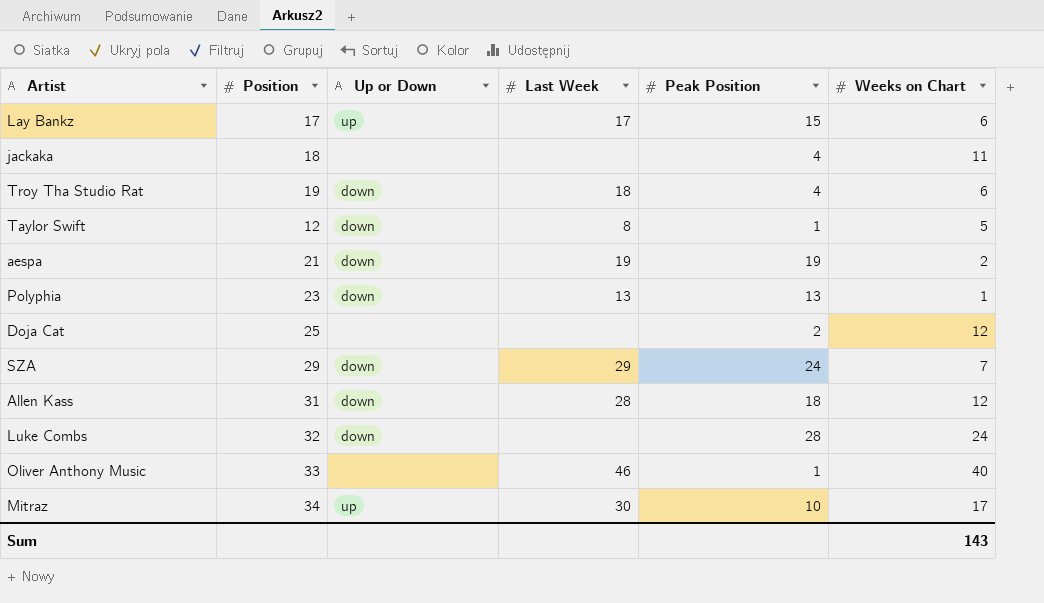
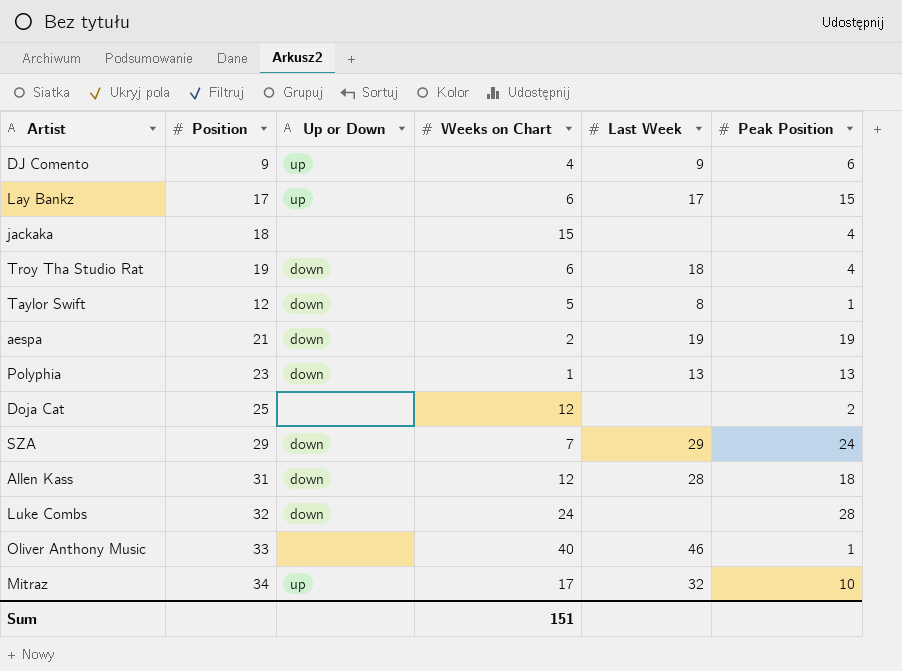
column Weeks on Chart | position: 6 -> 4
row DJ Comento: none -> 9 | up | 4 | 9 | 6
jackaka | Weeks on Chart: 11 -> 15
Mitraz | Last Week: 30 -> 32
Sum | Weeks on Chart: 143 -> 151

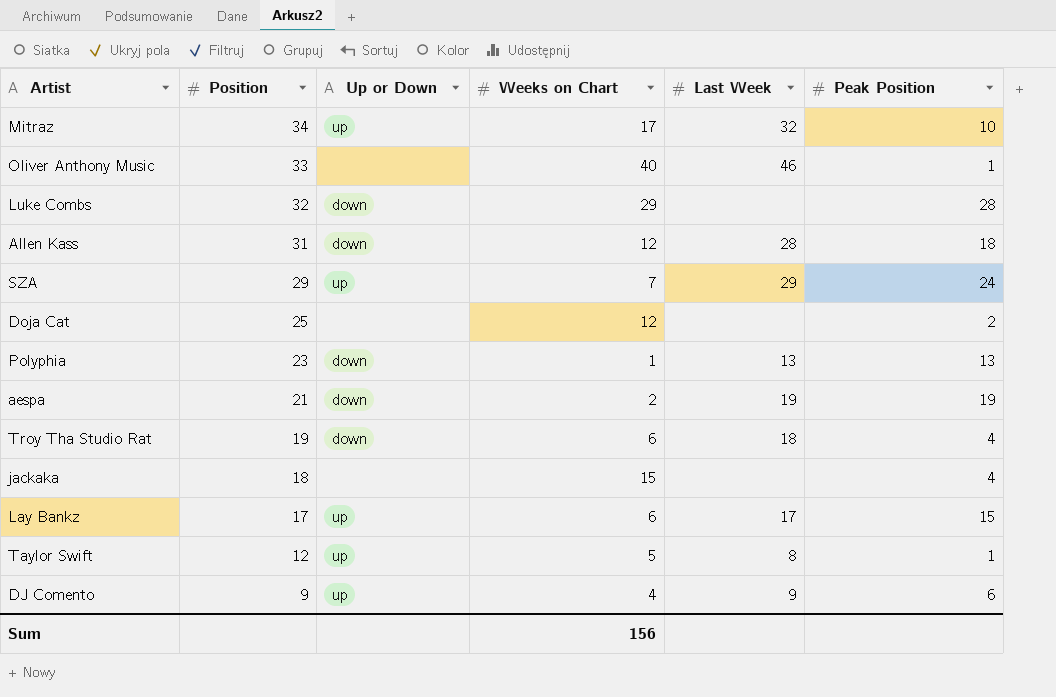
row order: none -> Position descending
Luke Combs | Weeks on Chart: 24 -> 29
SZA | Up or Down: down -> up
Taylor Swift | Up or Down: down -> up
Sum | Weeks on Chart: 151 -> 156

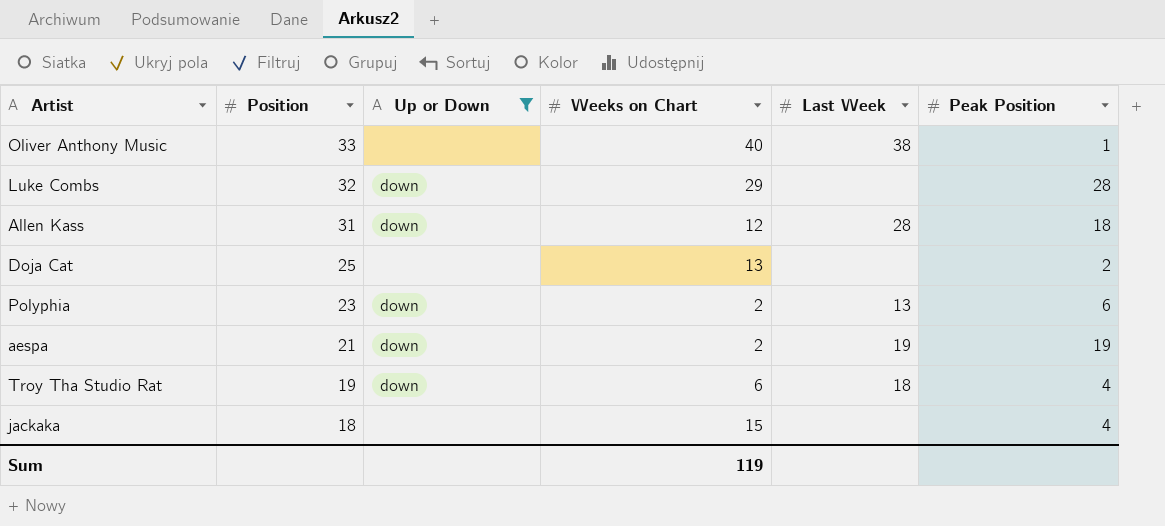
filter: none -> Up or Down != up
Oliver Anthony Music | Last Week: 46 -> 38
Doja Cat | Weeks on Chart: 12 -> 13
Polyphia | Weeks on Chart: 1 -> 2
Polyphia | Peak Position: 13 -> 6
Sum | Weeks on Chart: 156 -> 119

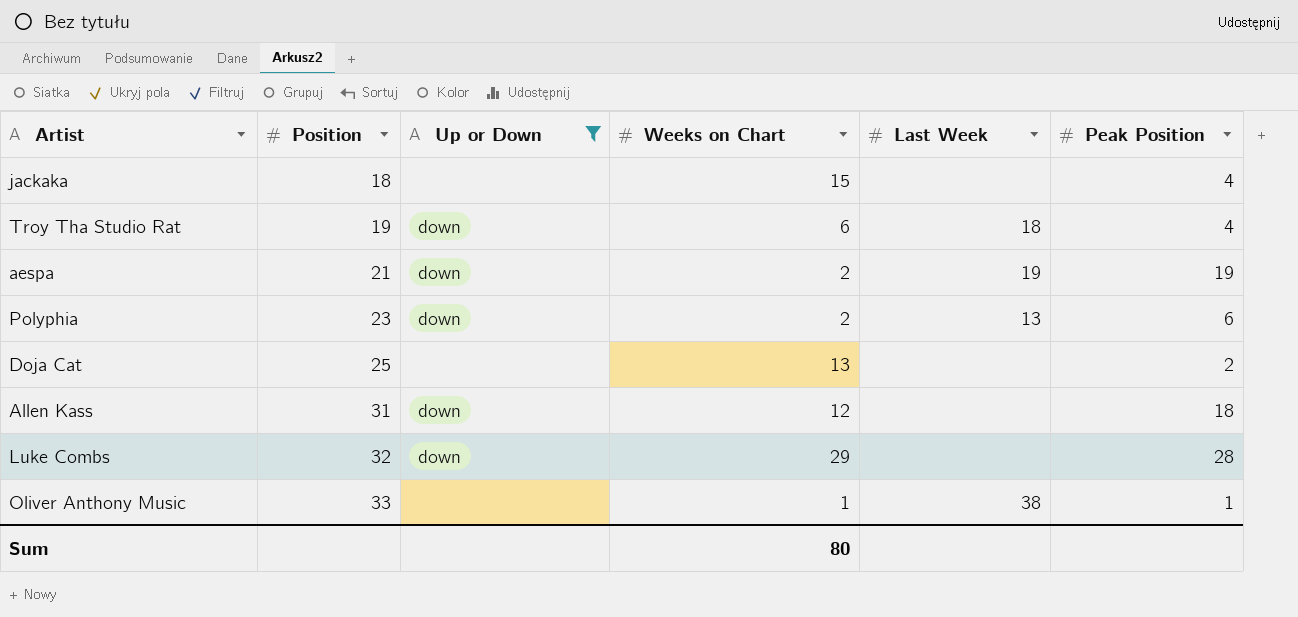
row order: Position descending -> Position ascending
Allen Kass | Last Week: 28 -> none
Oliver Anthony Music | Weeks on Chart: 40 -> 1
Sum | Weeks on Chart: 119 -> 80

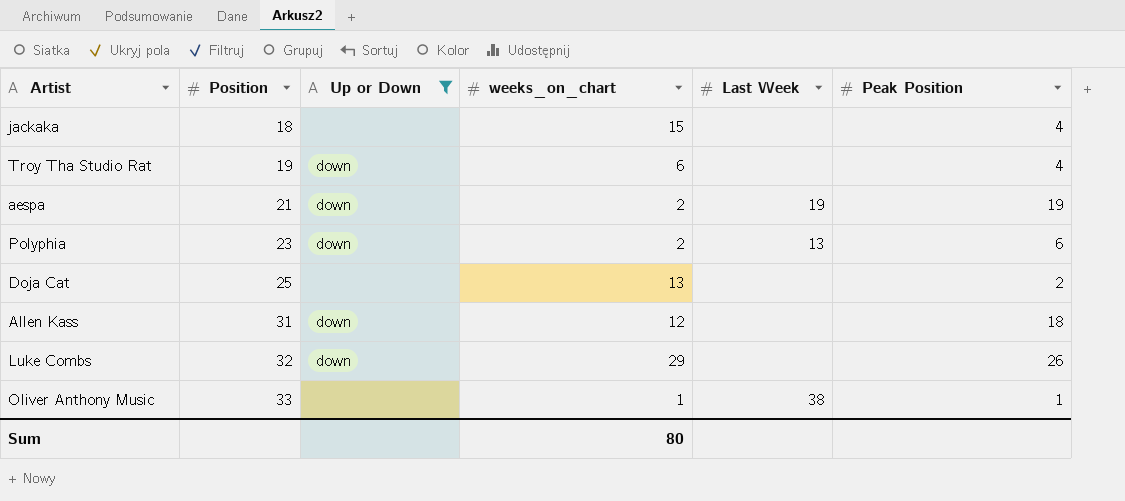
column name: Weeks on Chart -> weeks_on_chart
Troy Tha Studio Rat | Last Week: 18 -> none
Luke Combs | Peak Position: 28 -> 26

